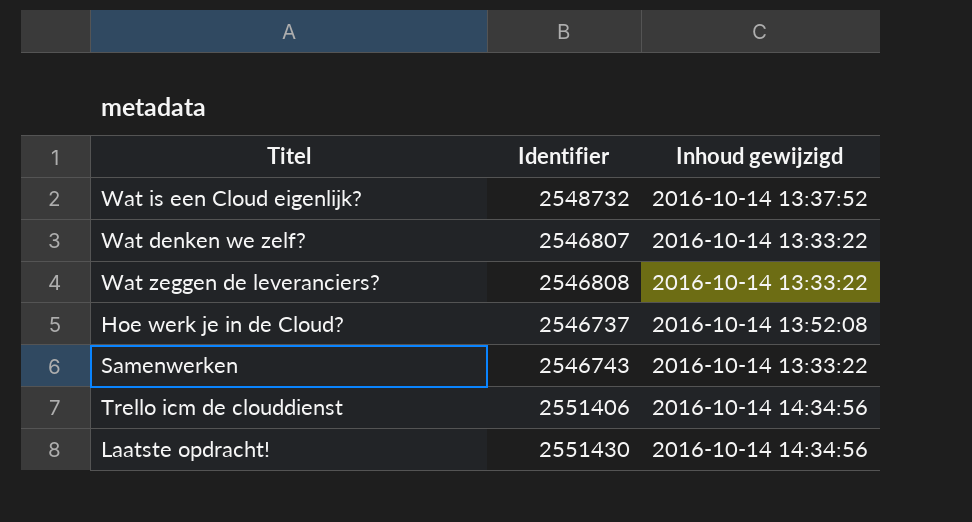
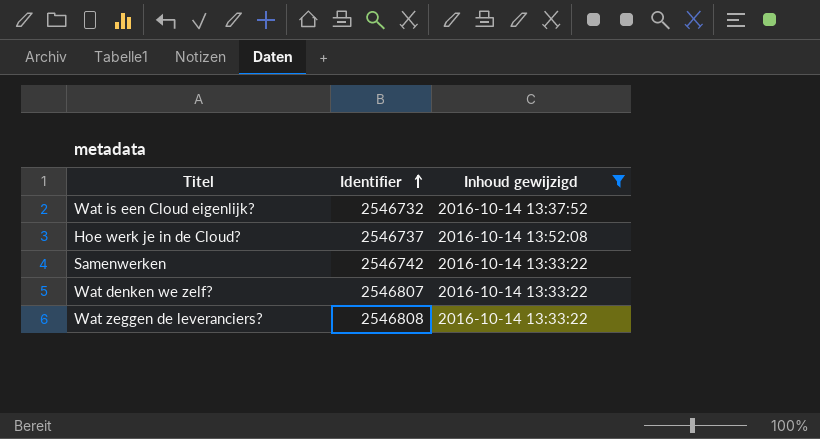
filter: none -> Inhoud gewijzigd != 2016-10-14 14:34:56
row order: none -> Identifier ascending
Wat is een Cloud eigenlijk? | Identifier: 2548732 -> 2546732
Samenwerken | Identifier: 2546743 -> 2546742

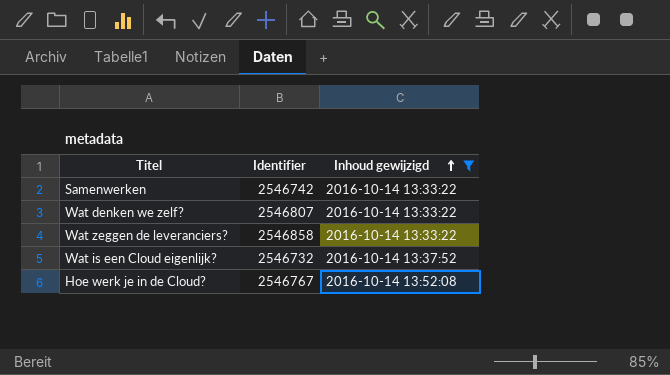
row order: Identifier ascending -> Inhoud gewijzigd ascending
Wat zeggen de leveranciers? | Identifier: 2546808 -> 2546858
Hoe werk je in de Cloud? | Identifier: 2546737 -> 2546767

